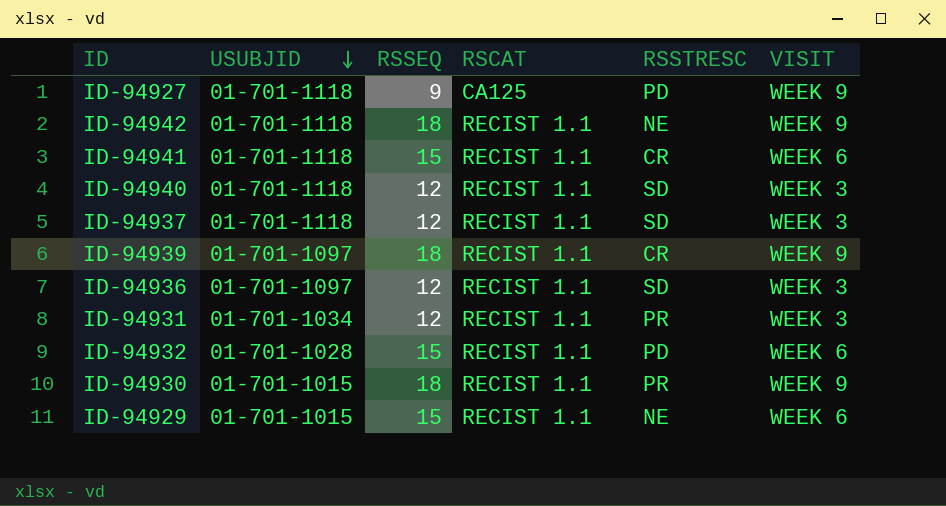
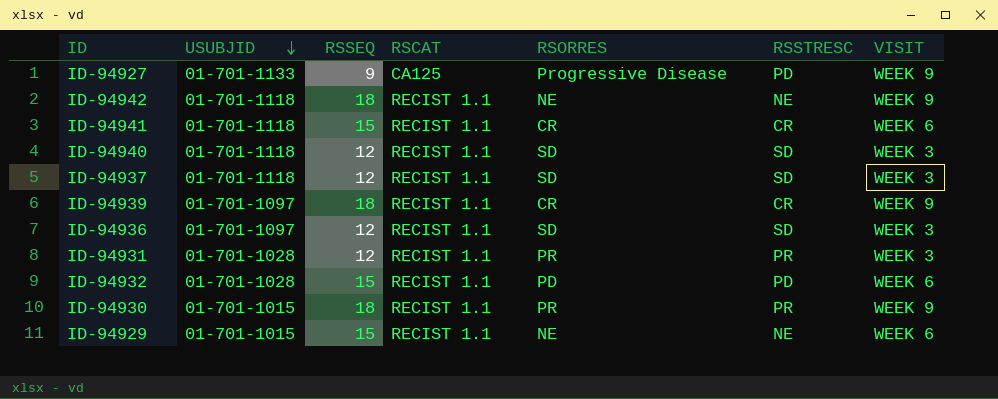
column RSORRES | position: none -> 5
ID-94927 | USUBJID: 01-701-1118 -> 01-701-1133
ID-94931 | USUBJID: 01-701-1034 -> 01-701-1028

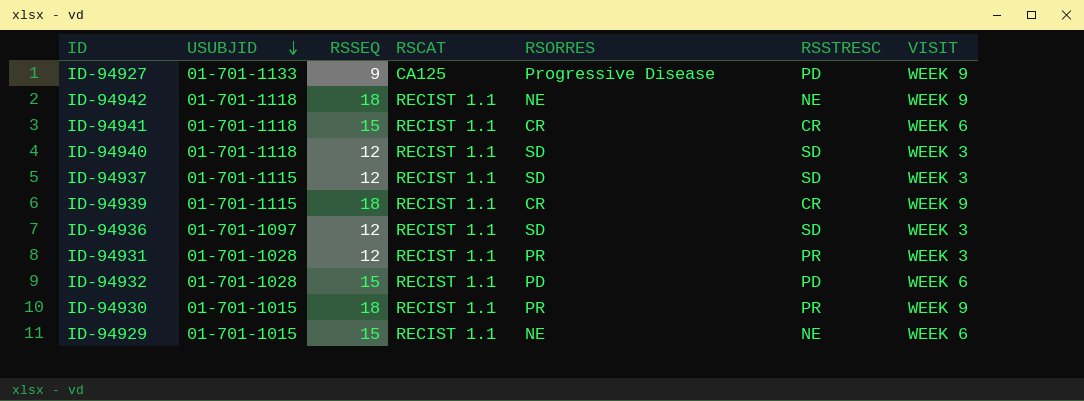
ID-94937 | USUBJID: 01-701-1118 -> 01-701-1115
ID-94939 | USUBJID: 01-701-1097 -> 01-701-1115

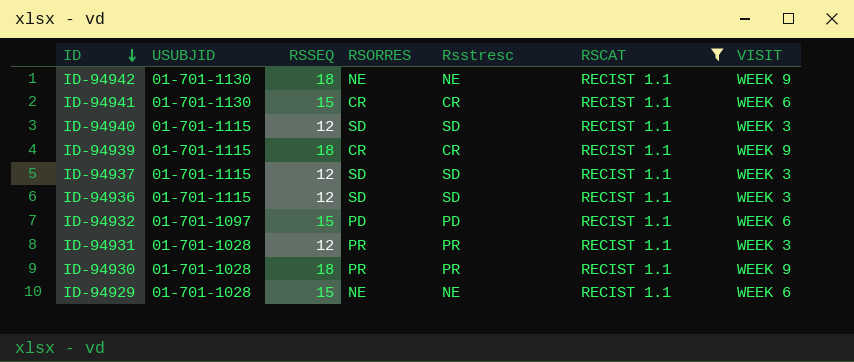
filter: none -> RSCAT = RECIST 1.1
row order: USUBJID descending -> ID descending
column name: RSSTRESC -> Rsstresc
column RSCAT | position: 4 -> 6
ID-94942 | USUBJID: 01-701-1118 -> 01-701-1130
ID-94941 | USUBJID: 01-701-1118 -> 01-701-1130
ID-94940 | USUBJID: 01-701-1118 -> 01-701-1115
ID-94936 | USUBJID: 01-701-1097 -> 01-701-1115
ID-94932 | USUBJID: 01-701-1028 -> 01-701-1097
ID-94930 | USUBJID: 01-701-1015 -> 01-701-1028
ID-94929 | USUBJID: 01-701-1015 -> 01-701-1028

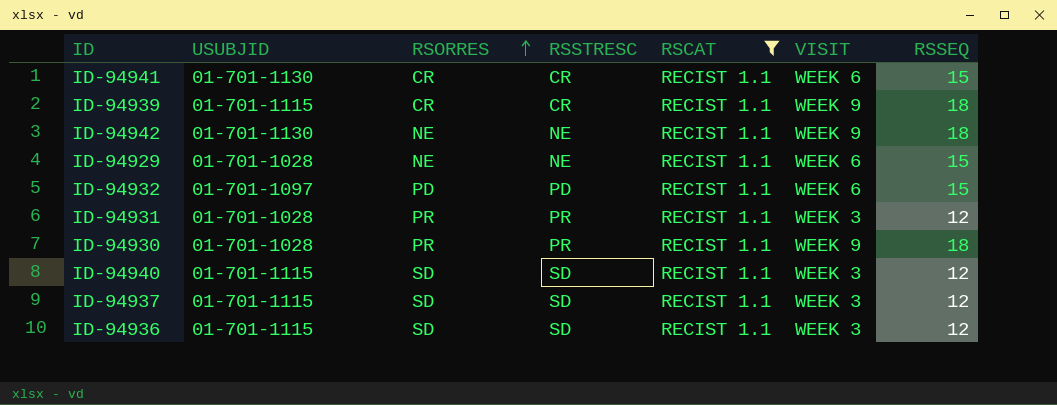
row order: ID descending -> RSORRES ascending
column name: Rsstresc -> RSSTRESC
column RSSEQ | position: 3 -> 7

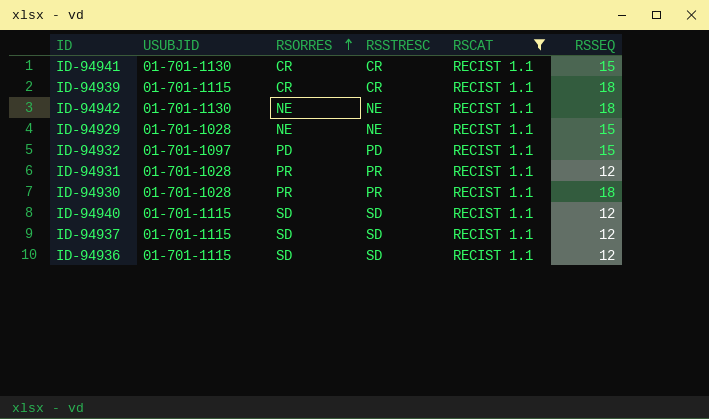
column VISIT | position: 6 -> none

